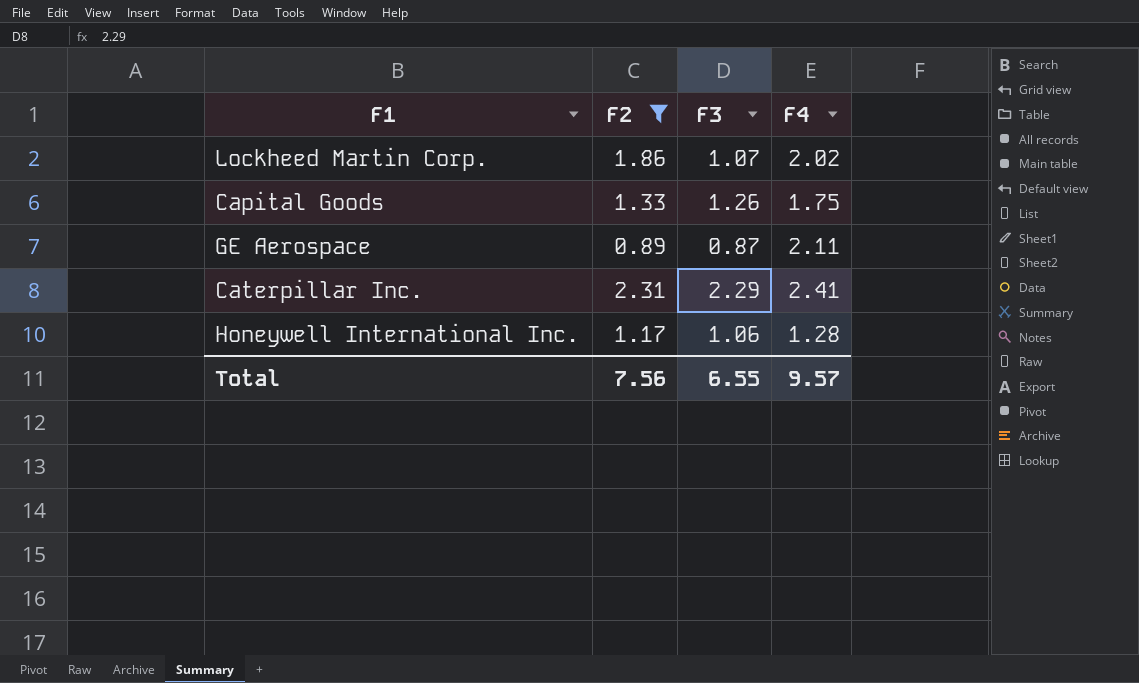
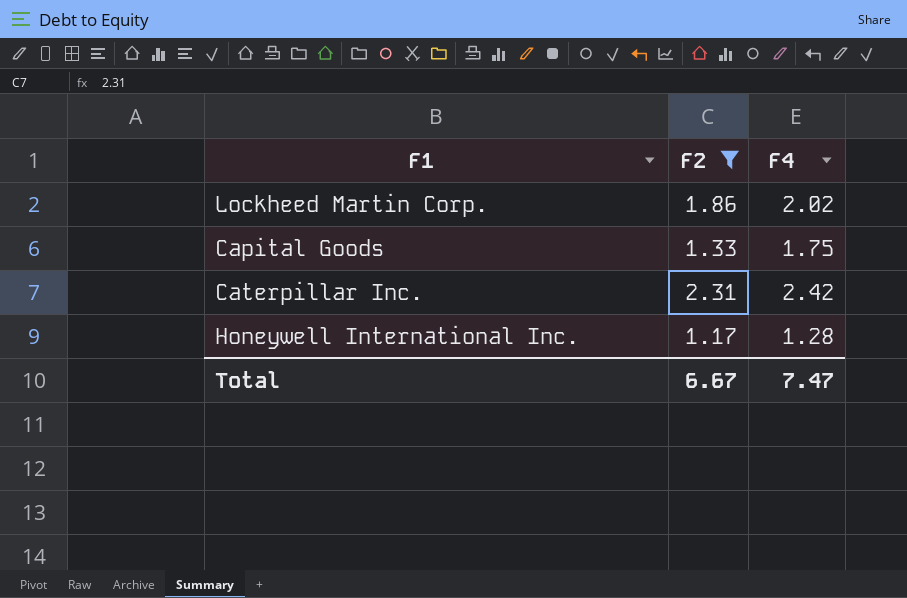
column F3 | position: 3 -> none
row GE Aerospace: 0.89 | 0.87 | 2.11 -> none
Caterpillar Inc. | F4: 2.41 -> 2.42
Total | F2: 7.56 -> 6.67
Total | F4: 9.57 -> 7.47

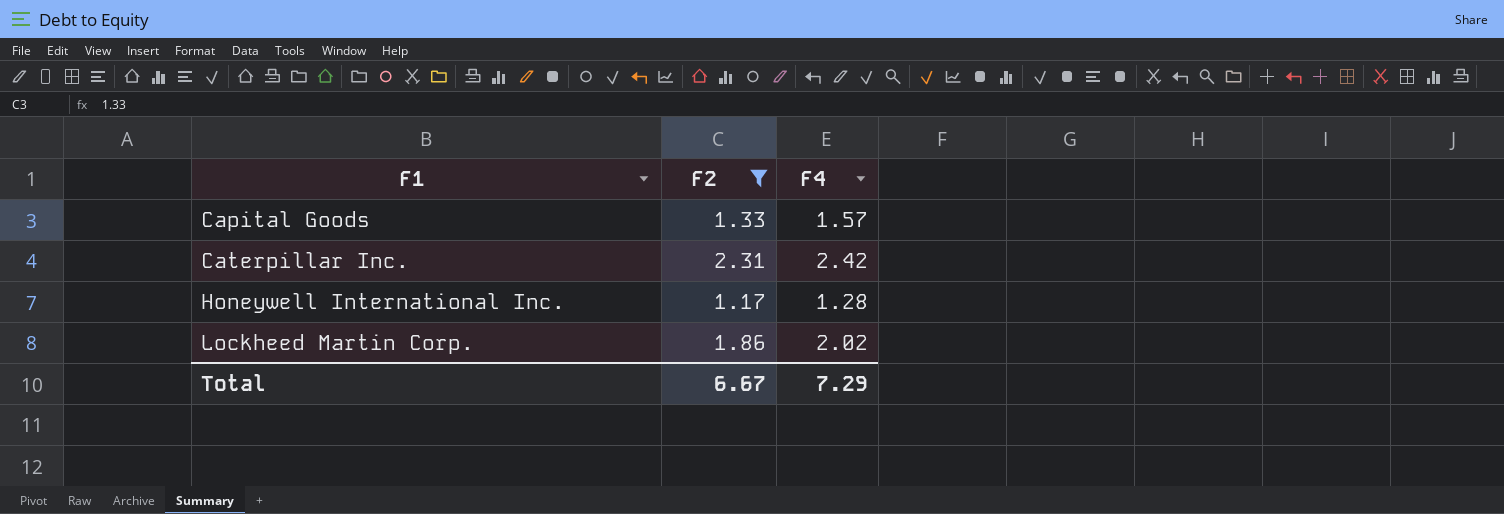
row order: none -> F1 ascending
Capital Goods | F4: 1.75 -> 1.57
Total | F4: 7.47 -> 7.29

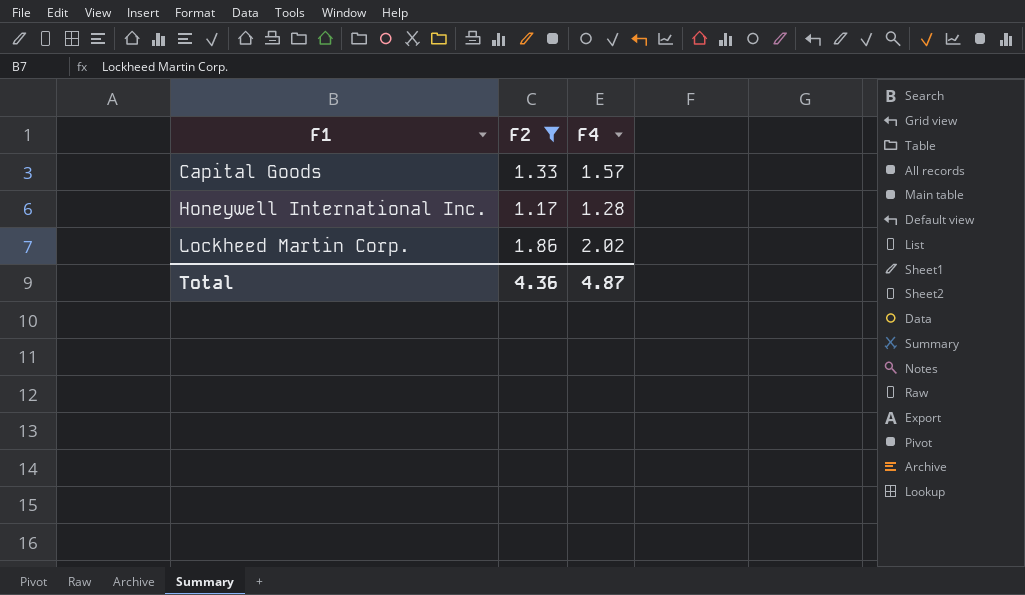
row Caterpillar Inc.: 2.31 | 2.42 -> none
Total | F2: 6.67 -> 4.36
Total | F4: 7.29 -> 4.87

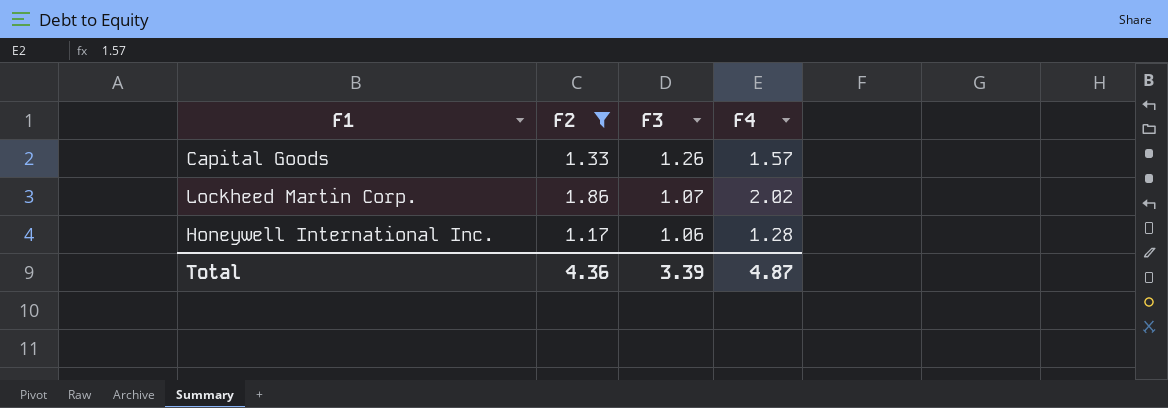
row order: F1 ascending -> F3 descending
column F3 | position: none -> 3

